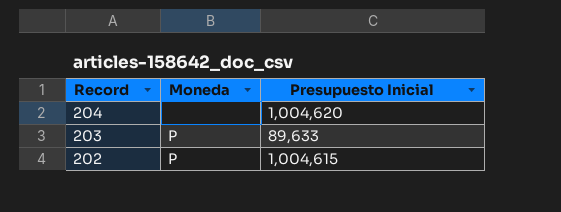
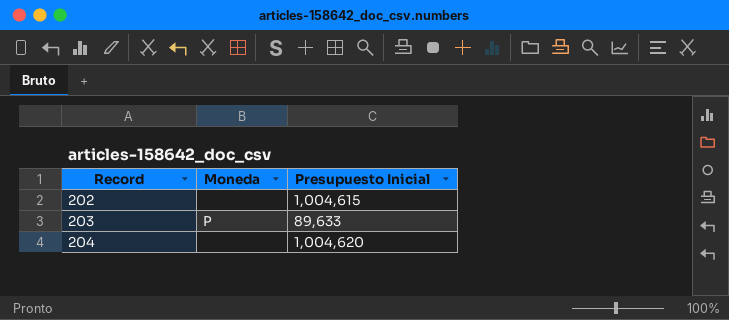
row order: Record descending -> Record ascending
202 | Moneda: P -> none

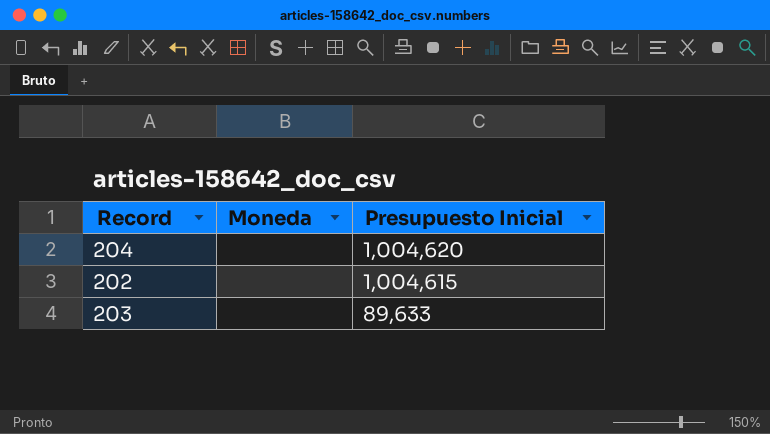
row order: Record ascending -> Presupuesto Inicial descending
203 | Moneda: P -> none

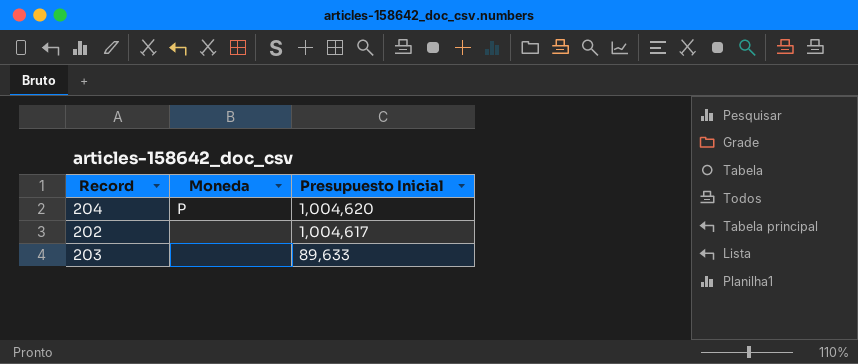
204 | Moneda: none -> P
202 | Presupuesto Inicial: 1,004,615 -> 1,004,617

